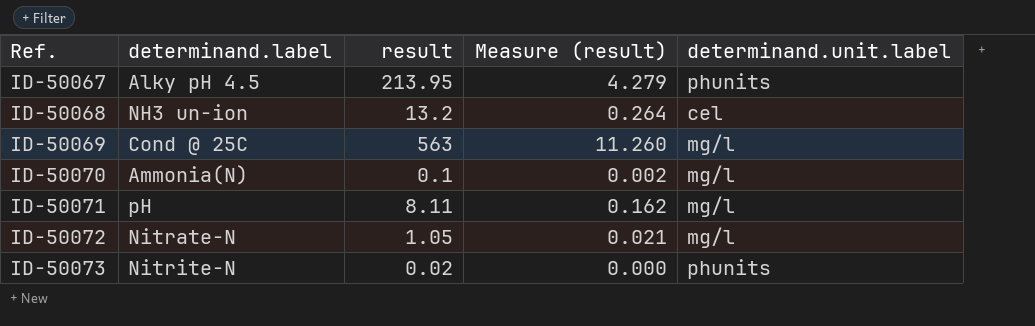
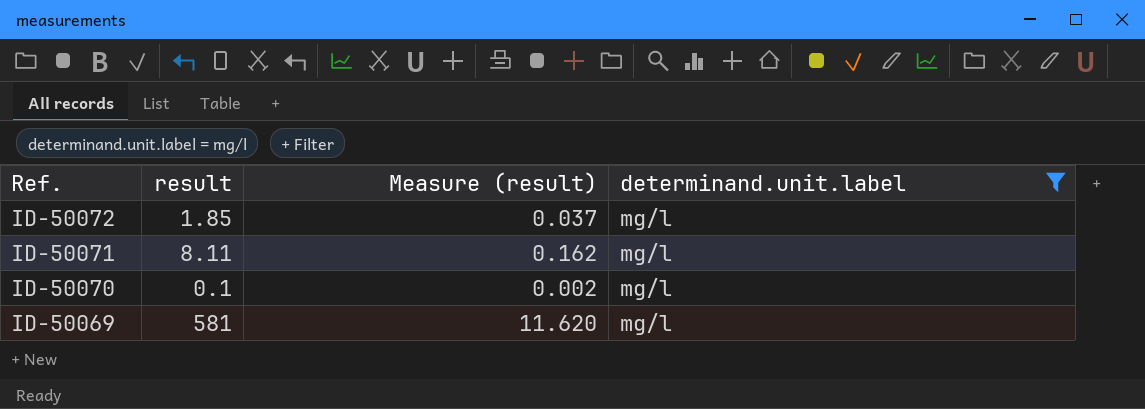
filter: none -> determinand.unit.label = mg/l
row order: Ref. ascending -> Ref. descending
column determinand.label | position: 2 -> none
ID-50072 | result: 1.05 -> 1.85
ID-50072 | Measure (result): 0.021 -> 0.037
ID-50069 | result: 563 -> 581
ID-50069 | Measure (result): 11.260 -> 11.620

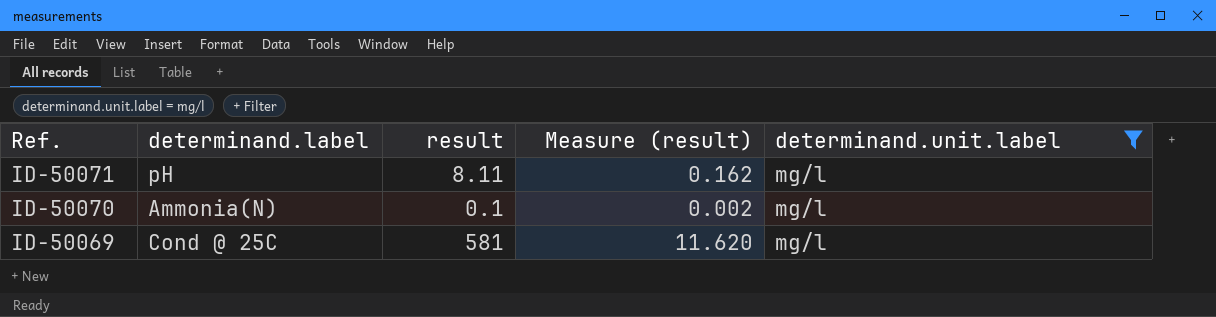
column determinand.label | position: none -> 2
row ID-50072: 1.85 | 0.037 | mg/l -> none

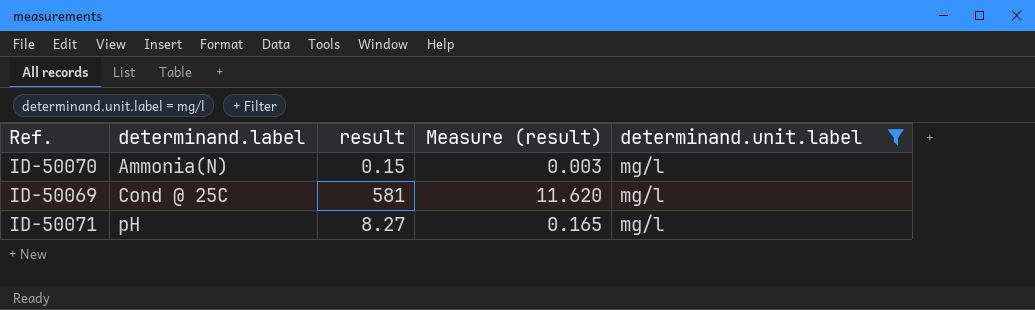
row order: Ref. descending -> determinand.label ascending
ID-50070 | result: 0.1 -> 0.15
ID-50070 | Measure (result): 0.002 -> 0.003
ID-50071 | result: 8.11 -> 8.27
ID-50071 | Measure (result): 0.162 -> 0.165

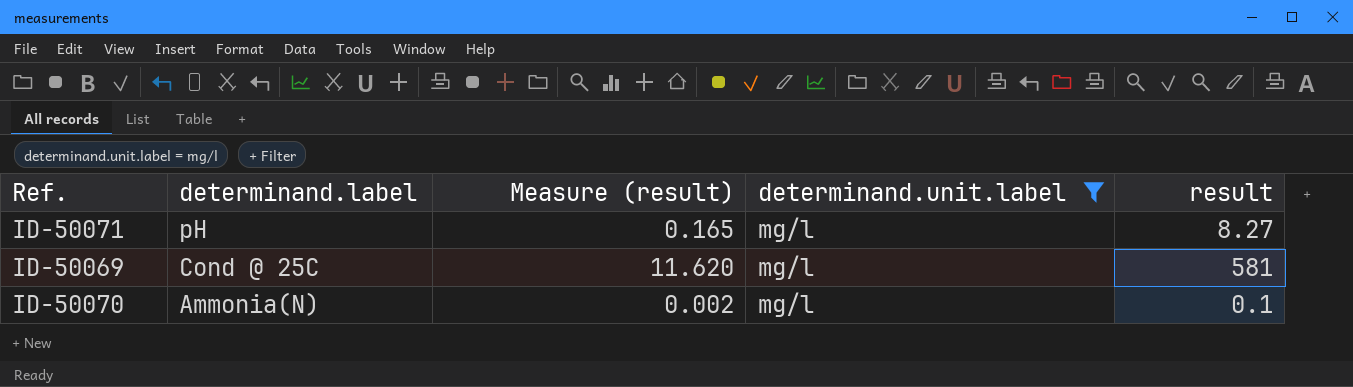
row order: determinand.label ascending -> determinand.label descending
column result | position: 3 -> 5
ID-50070 | Measure (result): 0.003 -> 0.002
ID-50070 | result: 0.15 -> 0.1

